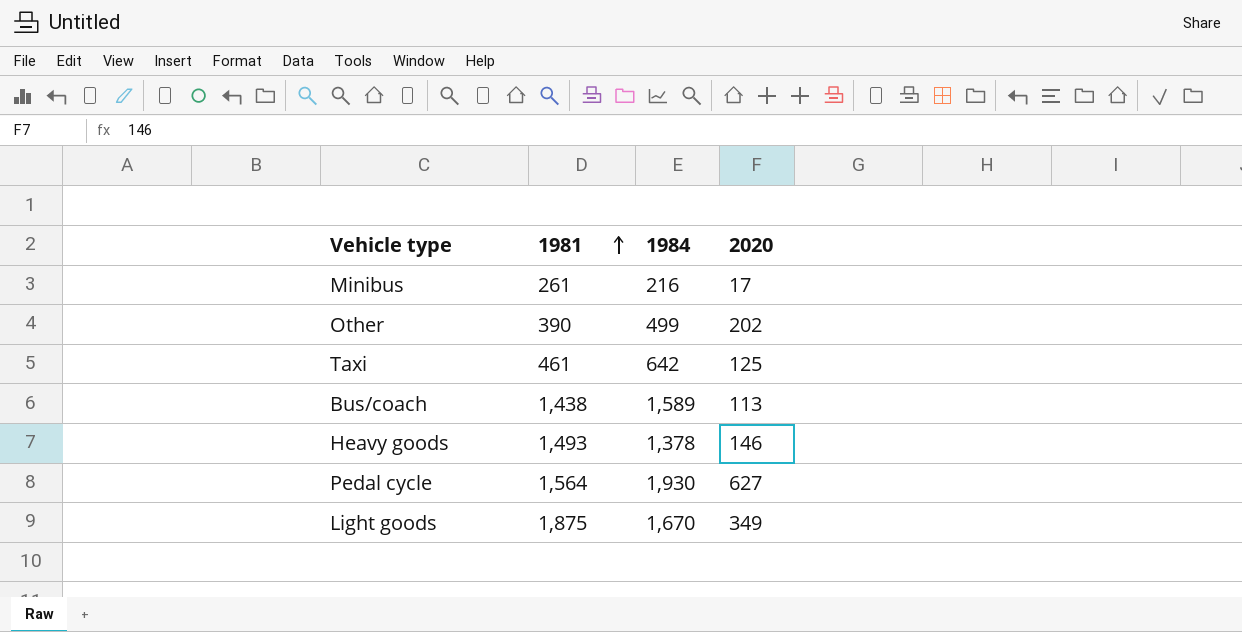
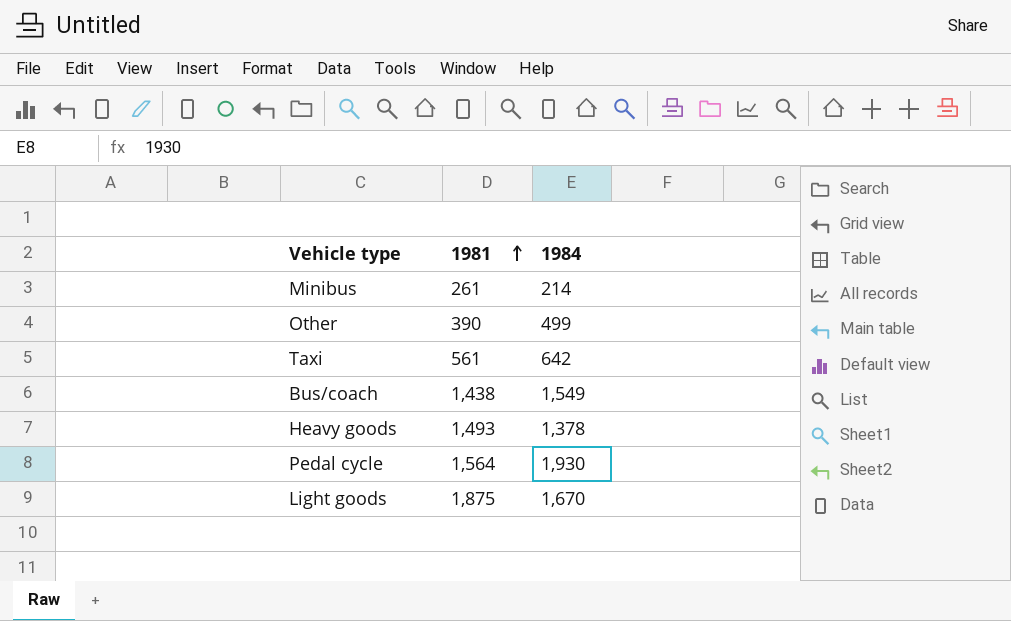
column 2020 | position: 4 -> none
Minibus | 1984: 216 -> 214
Taxi | 1981: 461 -> 561
Bus/coach | 1984: 1,589 -> 1,549

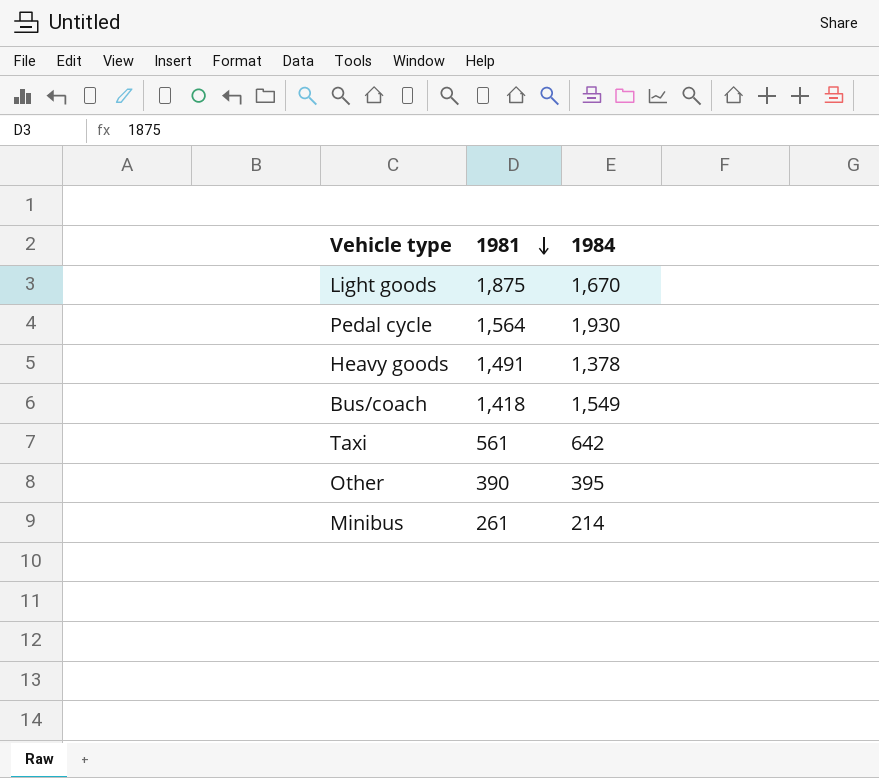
row order: 1981 ascending -> 1981 descending
Heavy goods | 1981: 1,493 -> 1,491
Bus/coach | 1981: 1,438 -> 1,418
Other | 1984: 499 -> 395

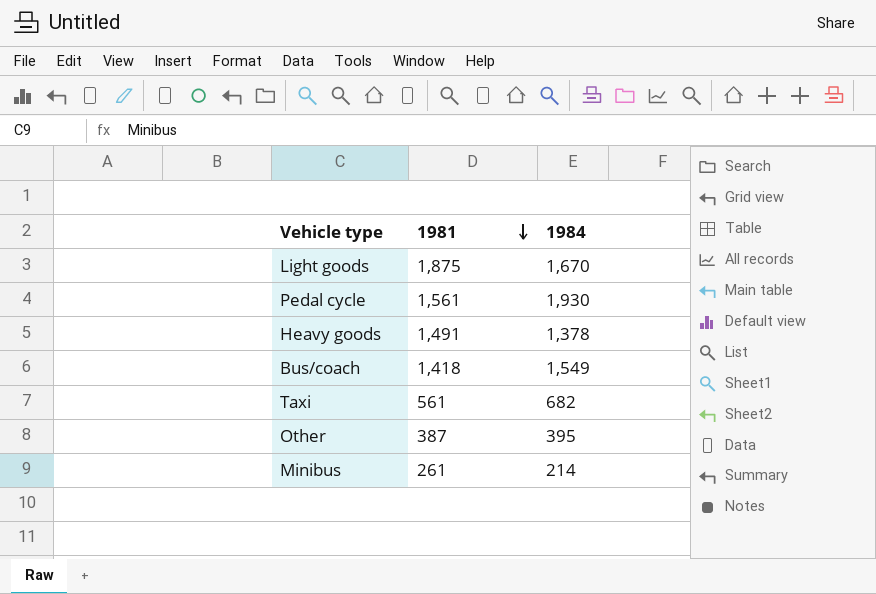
Pedal cycle | 1981: 1,564 -> 1,561
Taxi | 1984: 642 -> 682
Other | 1981: 390 -> 387

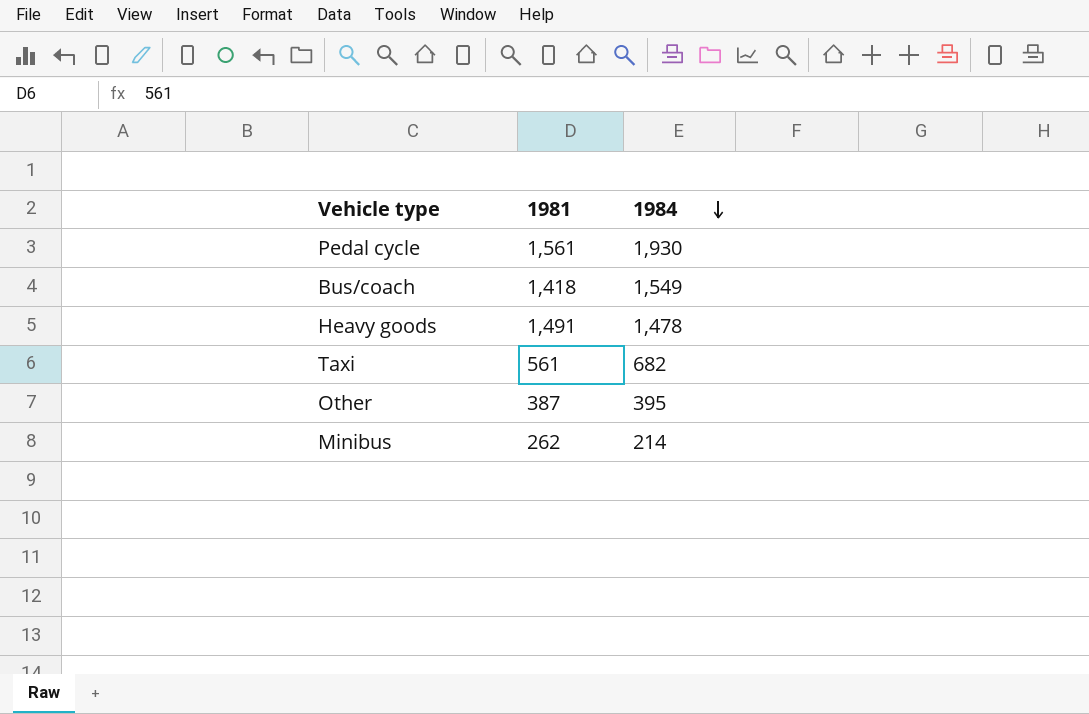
row order: 1981 descending -> 1984 descending
row Light goods: 1,875 | 1,670 -> none
Heavy goods | 1984: 1,378 -> 1,478
Minibus | 1981: 261 -> 262

